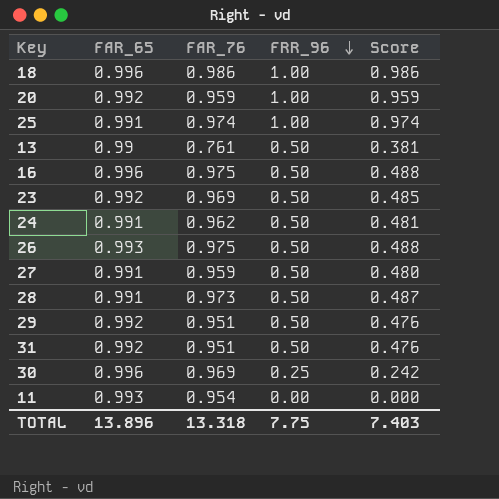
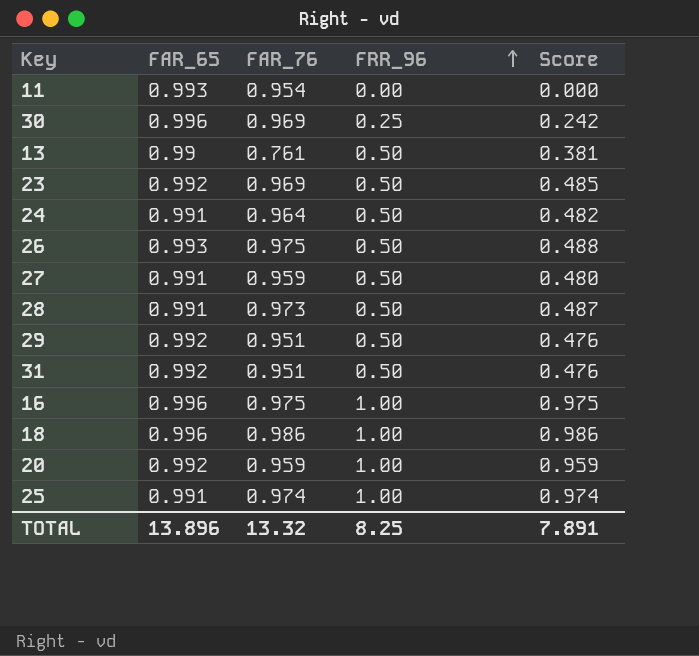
row order: FRR_96 descending -> FRR_96 ascending
24 | FAR_76: 0.962 -> 0.964
24 | Score: 0.481 -> 0.482
16 | FRR_96: 0.50 -> 1.00
16 | Score: 0.488 -> 0.975
TOTAL | FAR_76: 13.318 -> 13.32
TOTAL | FRR_96: 7.75 -> 8.25
TOTAL | Score: 7.403 -> 7.891

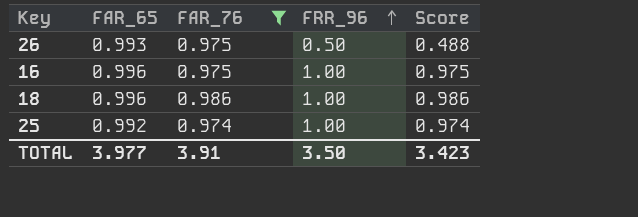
filter: none -> FAR_76 >= 0.974
25 | FAR_65: 0.991 -> 0.992
TOTAL | FAR_65: 13.896 -> 3.977
TOTAL | FAR_76: 13.32 -> 3.91
TOTAL | FRR_96: 8.25 -> 3.50
TOTAL | Score: 7.891 -> 3.423

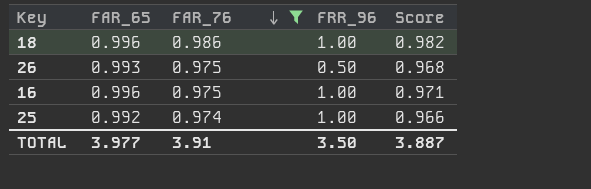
row order: FRR_96 ascending -> FAR_76 descending
column Score | formula: [FAR_76] * [FRR_96] -> [FAR_65] * [FAR_76]
TOTAL | Score: 3.423 -> 3.887

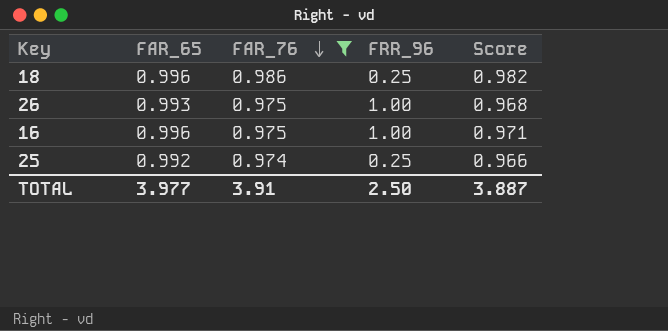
18 | FRR_96: 1.00 -> 0.25
26 | FRR_96: 0.50 -> 1.00
25 | FRR_96: 1.00 -> 0.25
TOTAL | FRR_96: 3.50 -> 2.50

